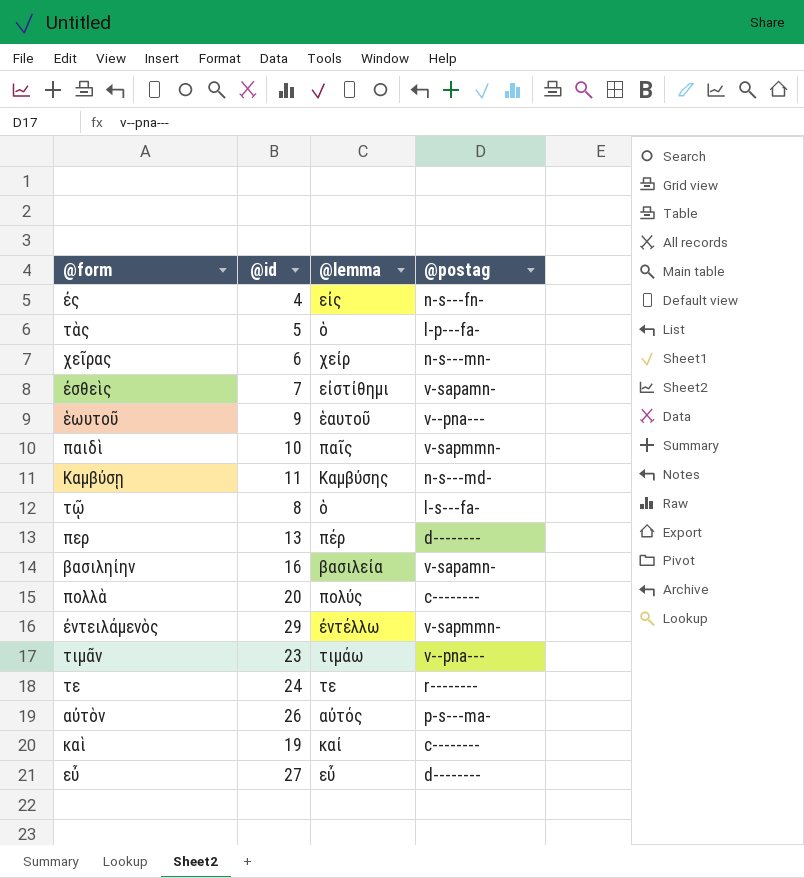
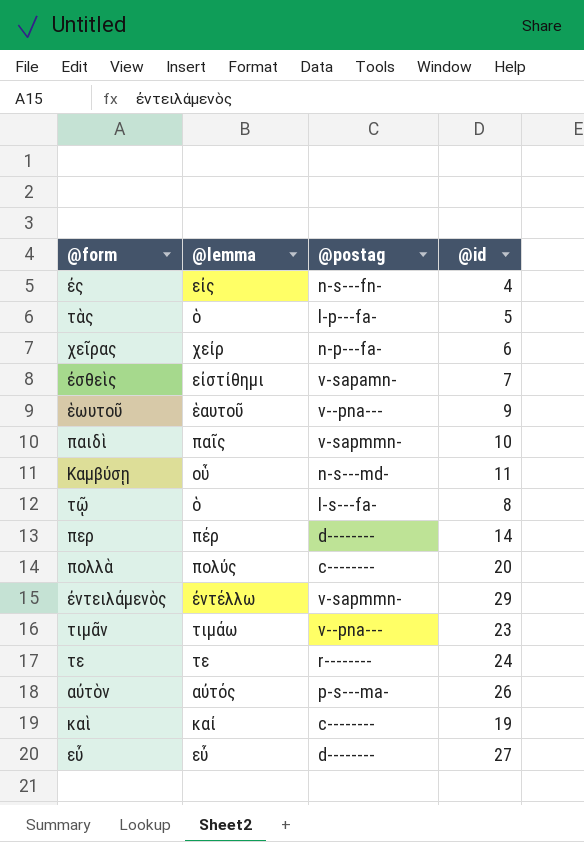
column @id | position: 2 -> 4
row βασιληίην: 16 | βασιλεία | v-sapamn- -> none
χεῖρας | @postag: n-s---mn- -> n-p---fa-
Καμβύσῃ | @lemma: Καμβύσης -> οὗ
περ | @id: 13 -> 14

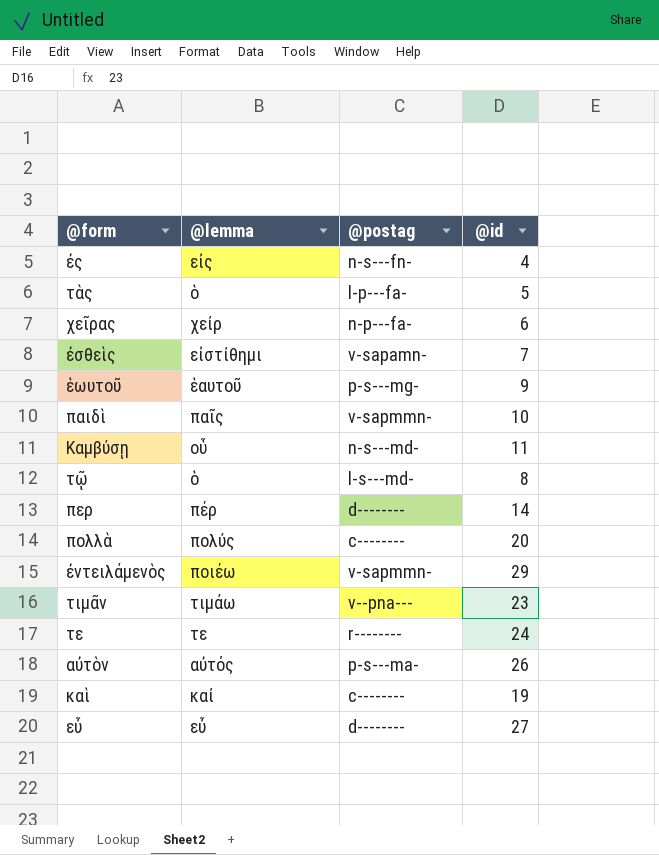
ἑωυτοῦ | @postag: v--pna--- -> p-s---mg-
τῷ | @postag: l-s---fa- -> l-s---md-
ἐντειλάμενὸς | @lemma: ἐντέλλω -> ποιέω

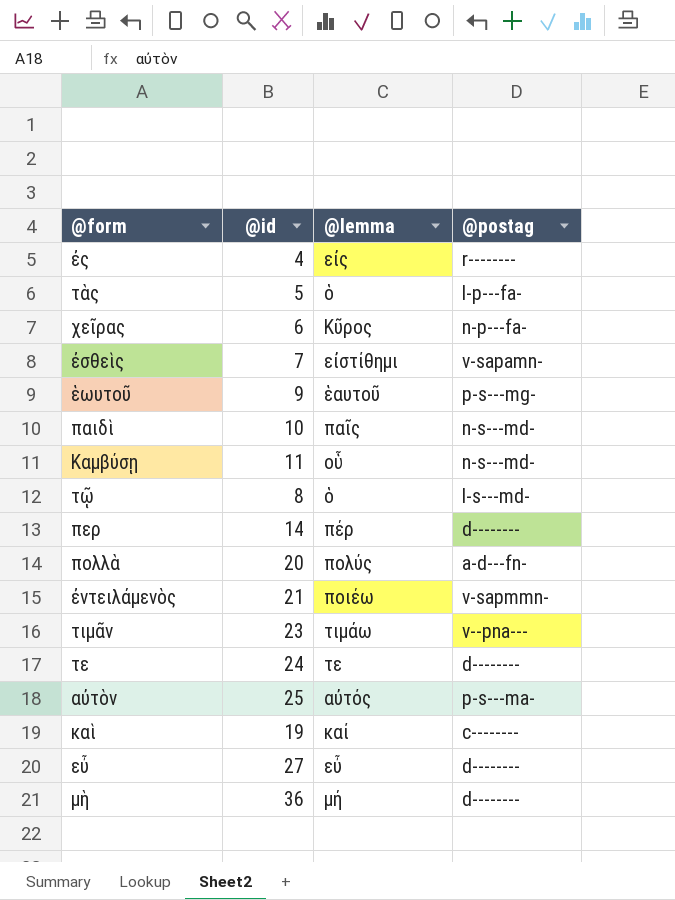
column @id | position: 4 -> 2
ἐς | @postag: n-s---fn- -> r--------
χεῖρας | @lemma: χείρ -> Κῦρος
παιδὶ | @postag: v-sapmmn- -> n-s---md-
πολλὰ | @postag: c-------- -> a-d---fn-
ἐντειλάμενὸς | @id: 29 -> 21
τε | @postag: r-------- -> d--------
αὐτὸν | @id: 26 -> 25
row μὴ: none -> 36 | μή | d--------

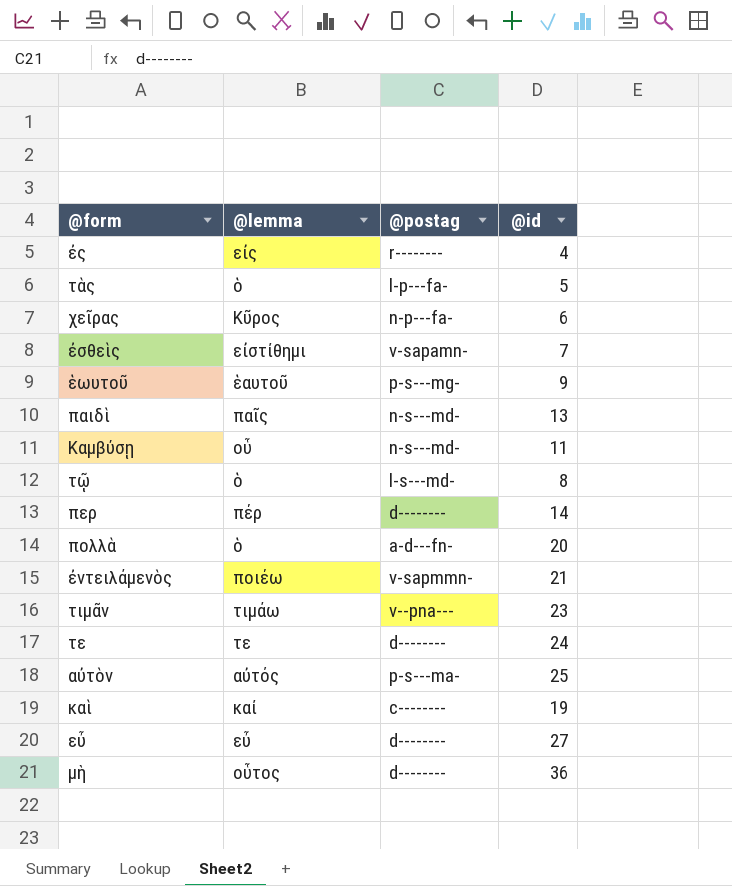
column @id | position: 2 -> 4
παιδὶ | @id: 10 -> 13
πολλὰ | @lemma: πολύς -> ὁ
μὴ | @lemma: μή -> οὗτος

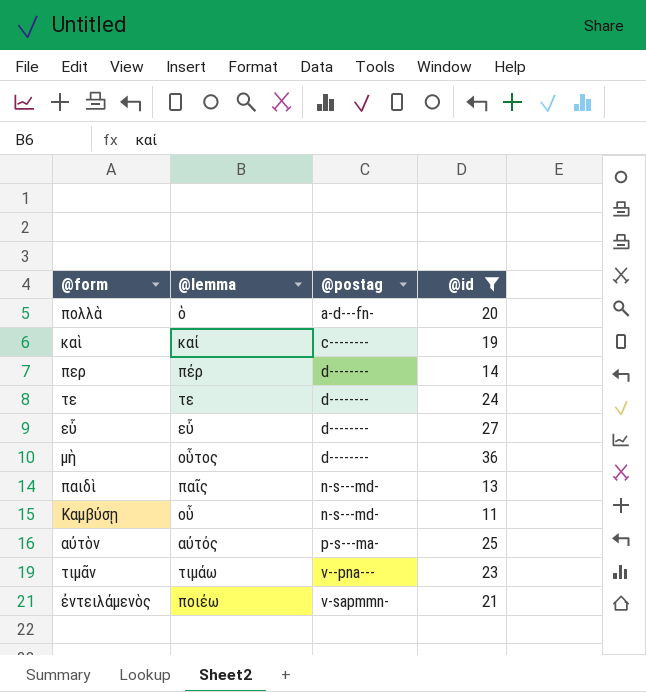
filter: none -> @id >= 11
row order: none -> @postag ascending

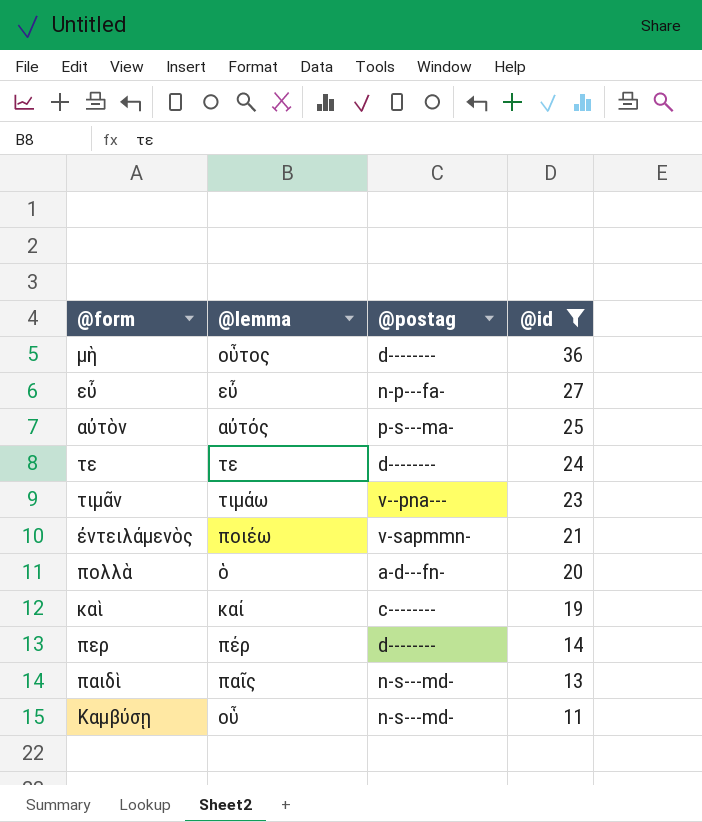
row order: @postag ascending -> @id descending
εὖ | @postag: d-------- -> n-p---fa-

